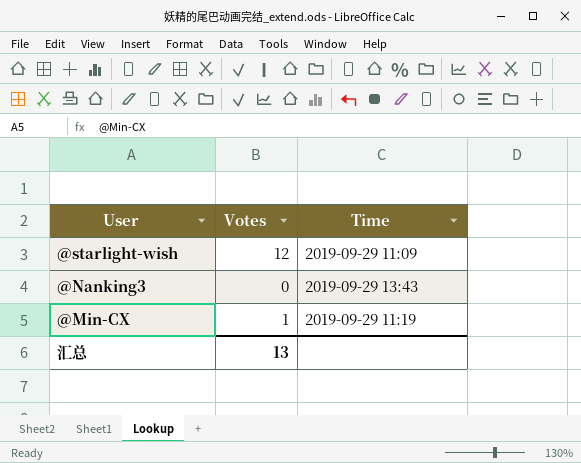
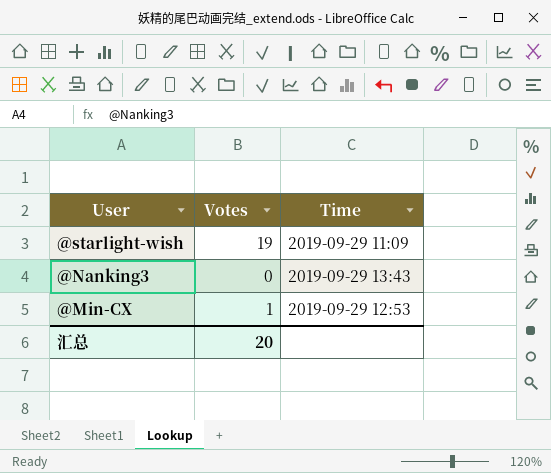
@starlight-wish | Votes: 12 -> 19
@Min-CX | Time: 2019-09-29 11:19 -> 2019-09-29 12:53
汇总 | Votes: 13 -> 20

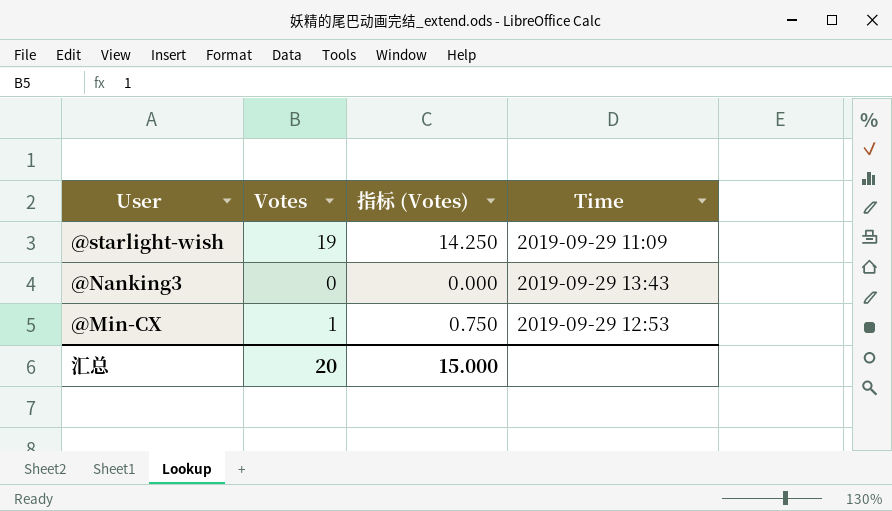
column 指标 (Votes) | formula: none -> [Votes] * 0.75

